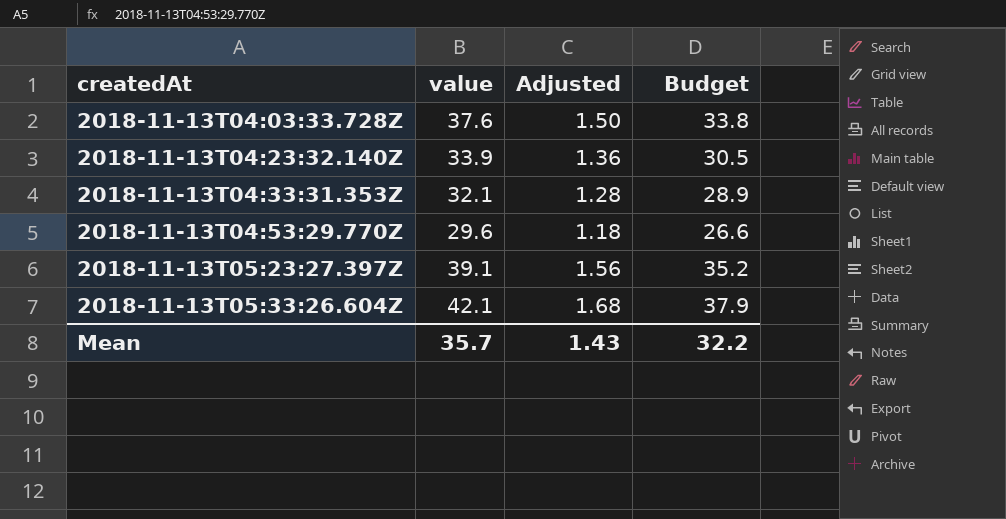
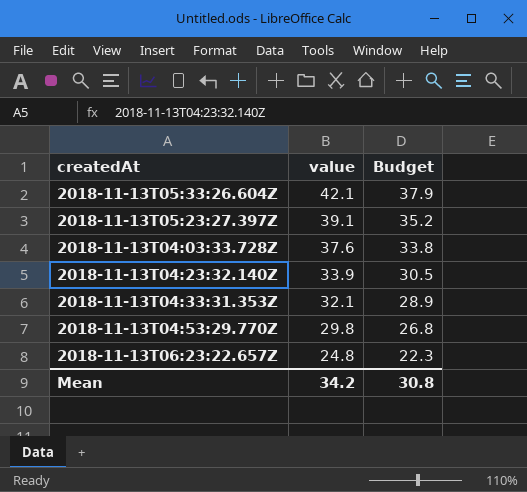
row order: createdAt ascending -> value descending
column Adjusted | formula: [value] * 0.04 -> none
2018-11-13T04:53:29.770Z | value: 29.6 -> 29.8
2018-11-13T04:53:29.770Z | Budget: 26.6 -> 26.8
row 2018-11-13T06:23:22.657Z: none -> 24.8 | 22.3
Mean | value: 35.7 -> 34.2
Mean | Budget: 32.2 -> 30.8

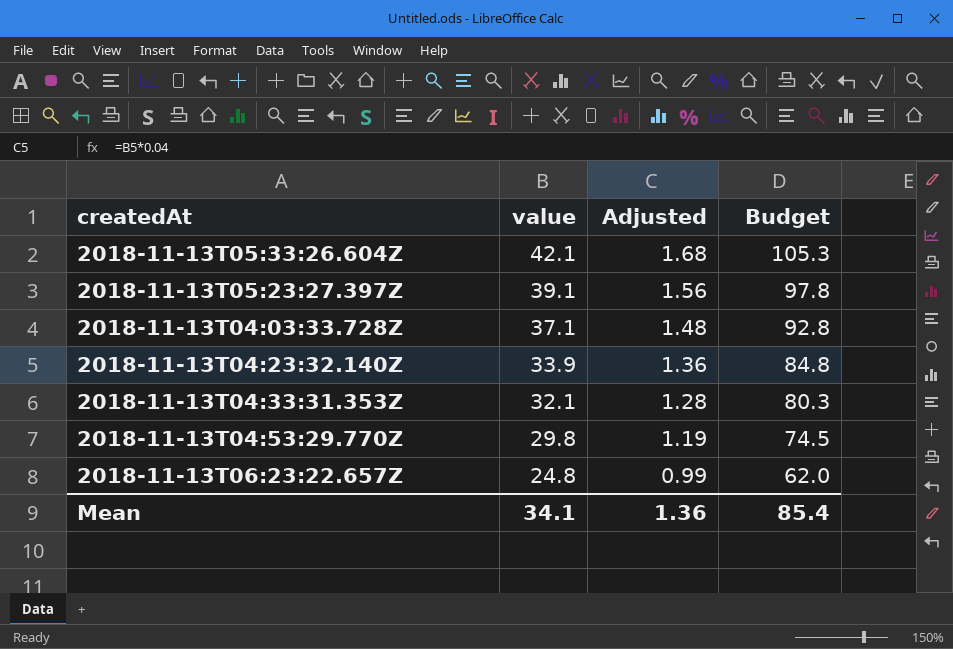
column Adjusted | formula: none -> [value] * 0.04
column Budget | formula: [value] * 0.9 -> [value] * 2.5
2018-11-13T04:03:33.728Z | value: 37.6 -> 37.1
Mean | value: 34.2 -> 34.1
Mean | Budget: 30.8 -> 85.4

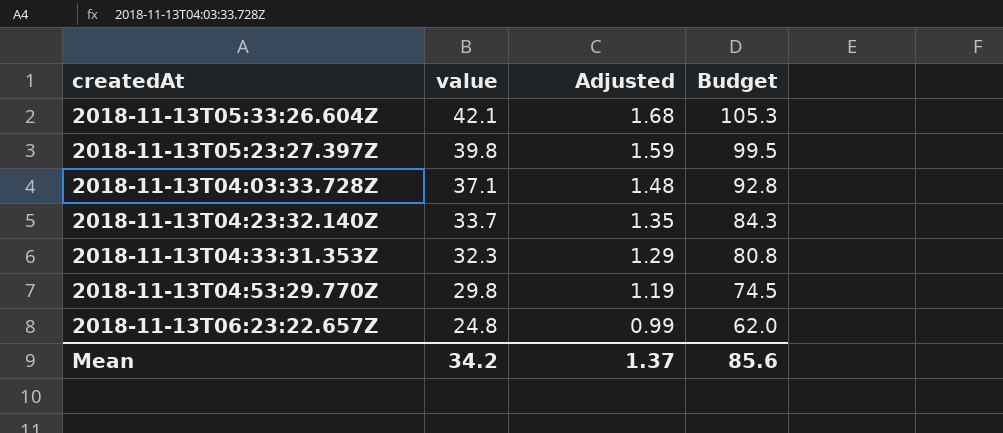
2018-11-13T05:23:27.397Z | value: 39.1 -> 39.8
2018-11-13T05:23:27.397Z | Adjusted: 1.56 -> 1.59
2018-11-13T05:23:27.397Z | Budget: 97.8 -> 99.5
2018-11-13T04:23:32.140Z | value: 33.9 -> 33.7
2018-11-13T04:23:32.140Z | Adjusted: 1.36 -> 1.35
2018-11-13T04:23:32.140Z | Budget: 84.8 -> 84.3
2018-11-13T04:33:31.353Z | value: 32.1 -> 32.3
2018-11-13T04:33:31.353Z | Adjusted: 1.28 -> 1.29
2018-11-13T04:33:31.353Z | Budget: 80.3 -> 80.8
Mean | value: 34.1 -> 34.2
Mean | Adjusted: 1.36 -> 1.37
Mean | Budget: 85.4 -> 85.6

